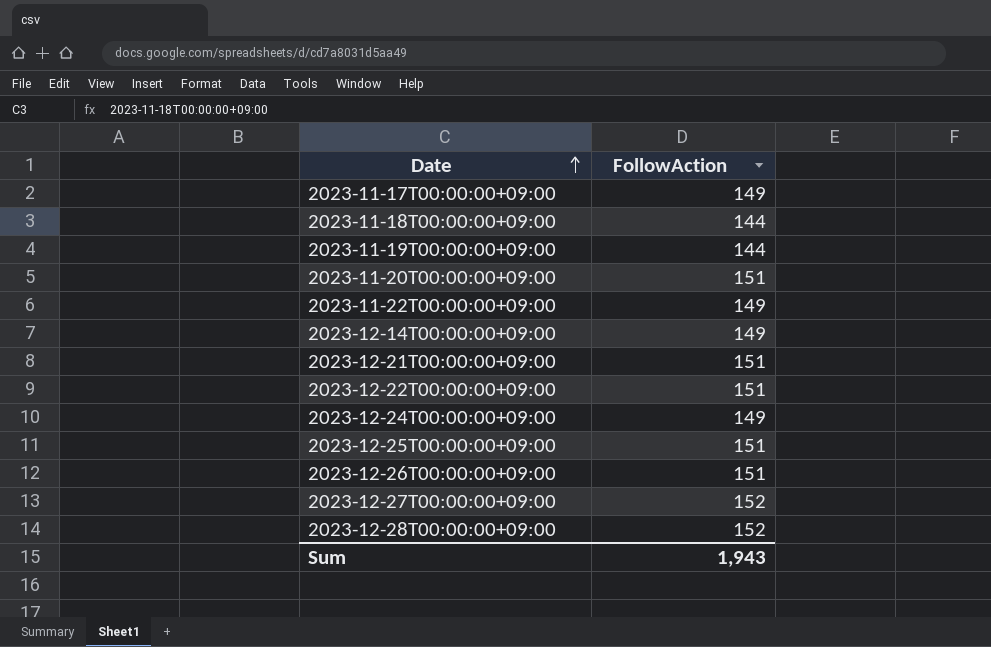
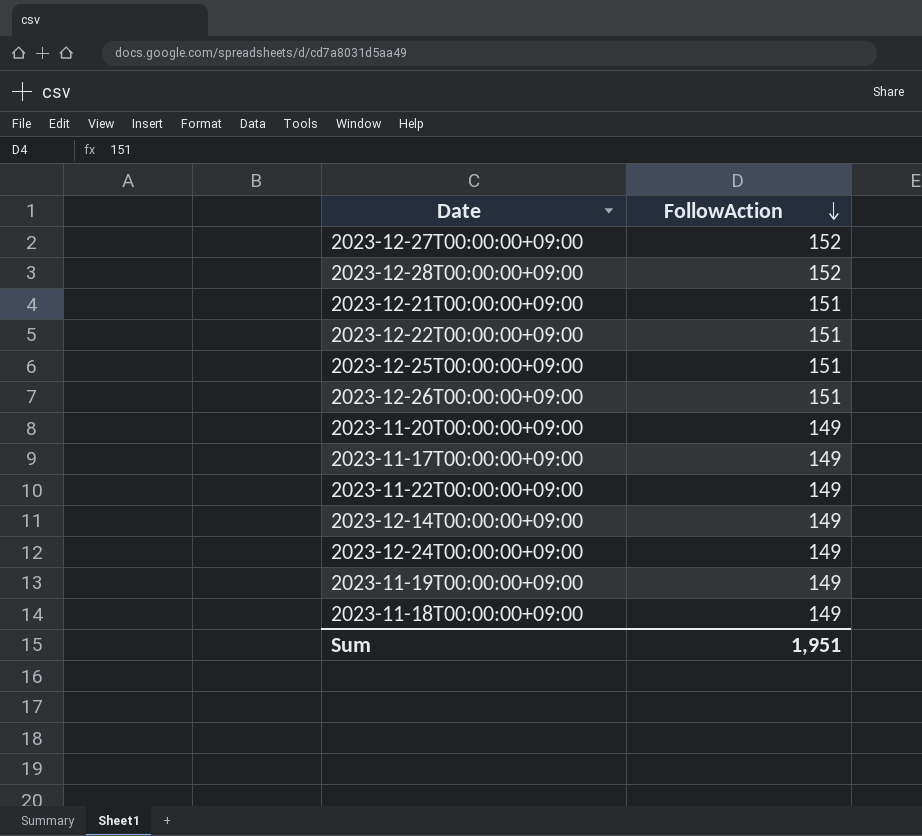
row order: Date ascending -> FollowAction descending
2023-11-20T00:00:00+09:00 | FollowAction: 151 -> 149
2023-11-19T00:00:00+09:00 | FollowAction: 144 -> 149
2023-11-18T00:00:00+09:00 | FollowAction: 144 -> 149
Sum | FollowAction: 1,943 -> 1,951

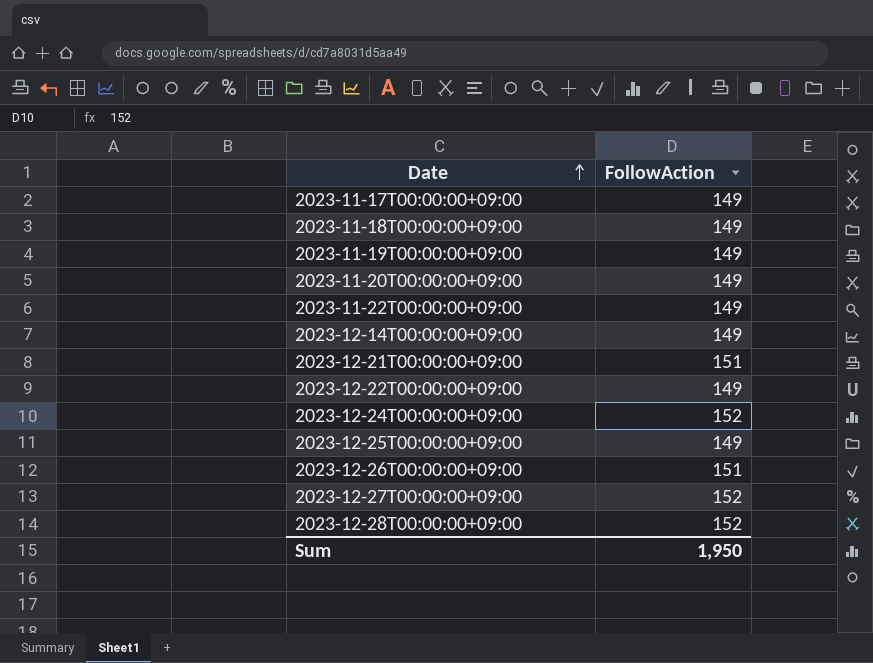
row order: FollowAction descending -> Date ascending
2023-12-22T00:00:00+09:00 | FollowAction: 151 -> 149
2023-12-24T00:00:00+09:00 | FollowAction: 149 -> 152
2023-12-25T00:00:00+09:00 | FollowAction: 151 -> 149
Sum | FollowAction: 1,951 -> 1,950

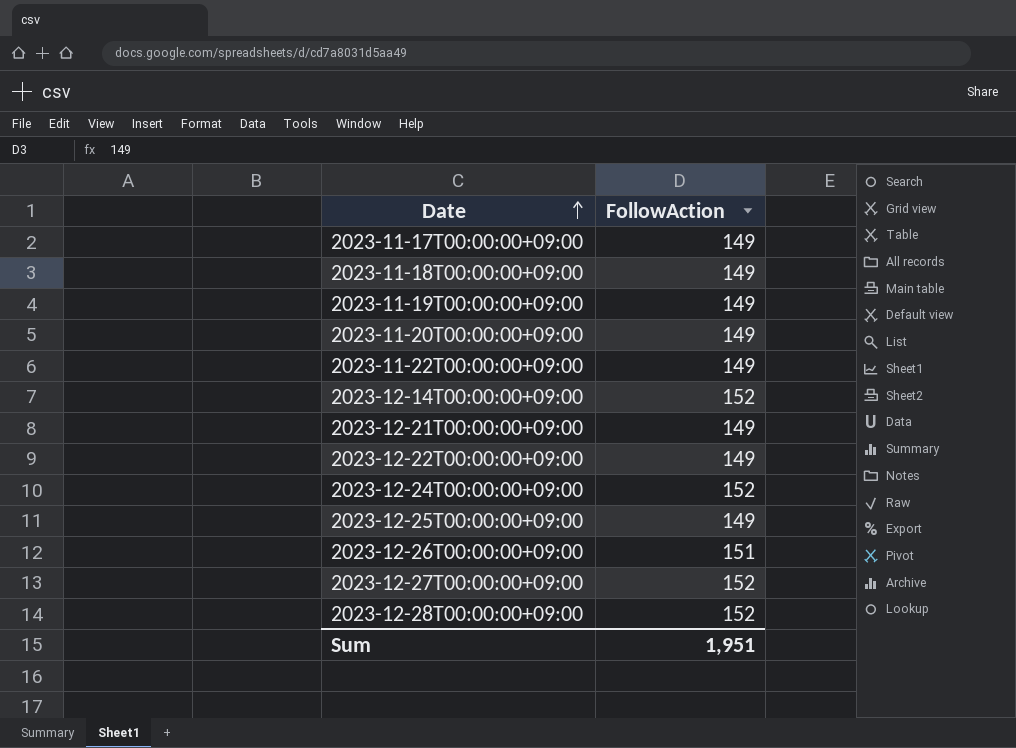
2023-12-14T00:00:00+09:00 | FollowAction: 149 -> 152
2023-12-21T00:00:00+09:00 | FollowAction: 151 -> 149
Sum | FollowAction: 1,950 -> 1,951

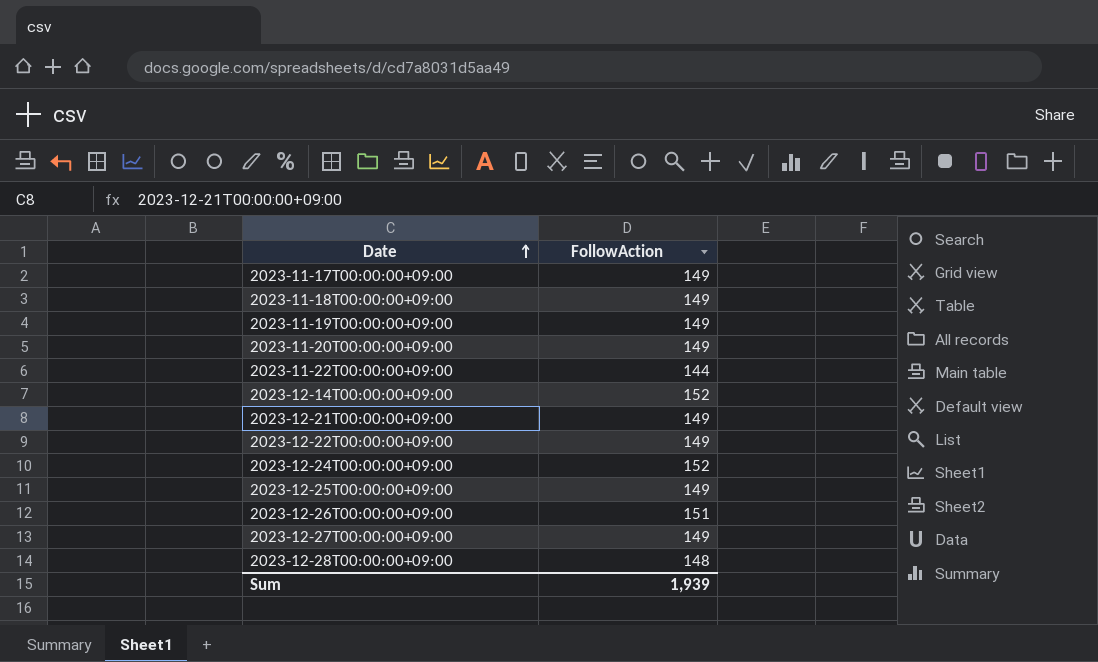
2023-11-22T00:00:00+09:00 | FollowAction: 149 -> 144
2023-12-27T00:00:00+09:00 | FollowAction: 152 -> 149
2023-12-28T00:00:00+09:00 | FollowAction: 152 -> 148
Sum | FollowAction: 1,951 -> 1,939

